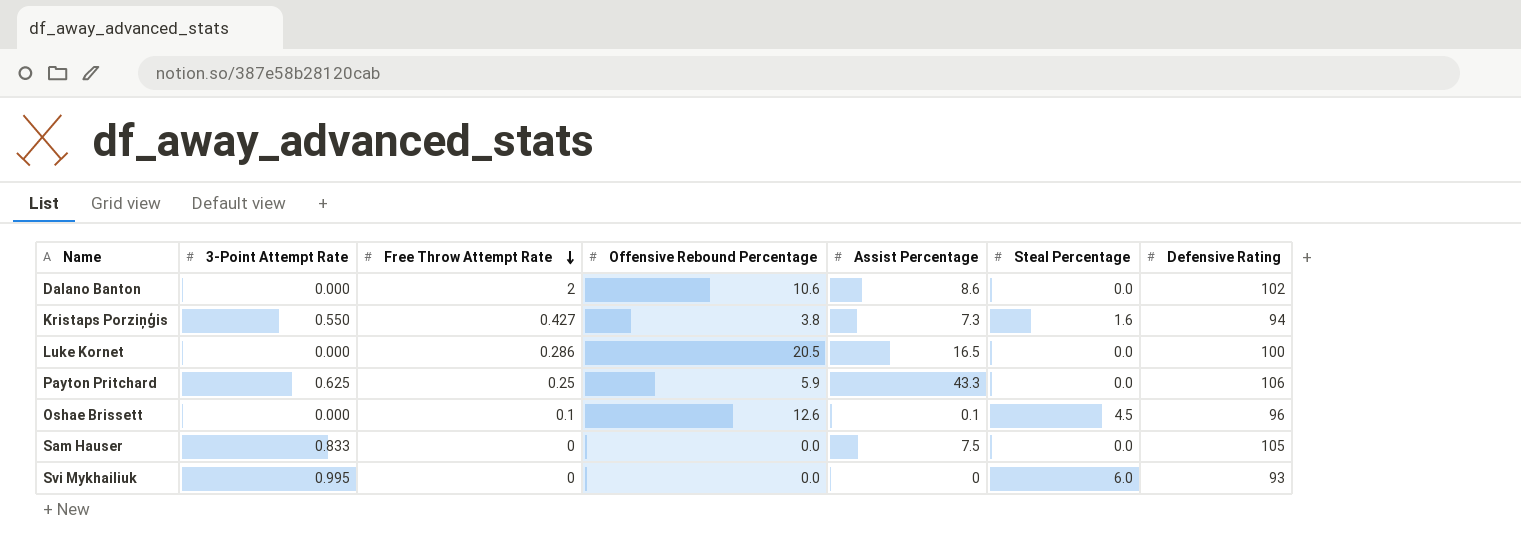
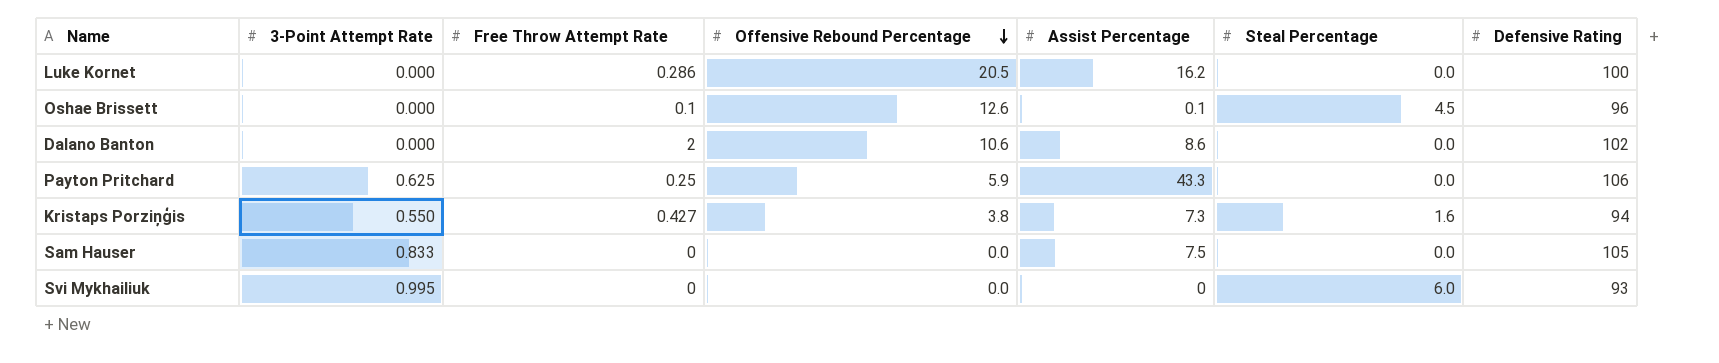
row order: Free Throw Attempt Rate descending -> Offensive Rebound Percentage descending
Luke Kornet | Assist Percentage: 16.5 -> 16.2

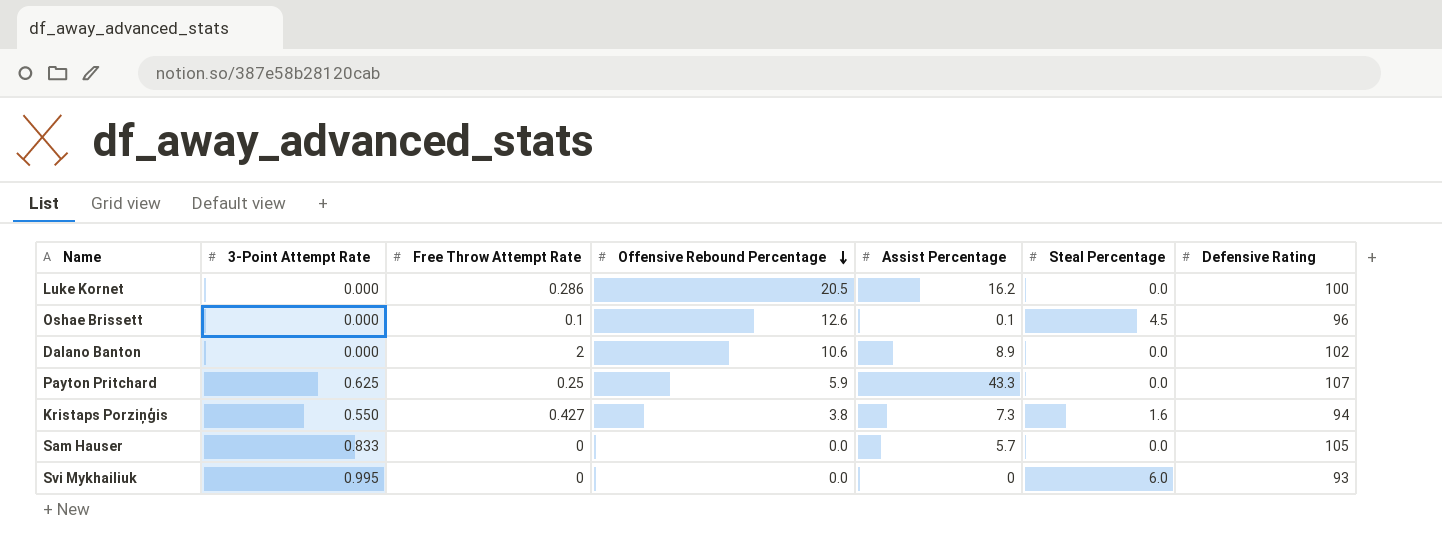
Dalano Banton | Assist Percentage: 8.6 -> 8.9
Payton Pritchard | Defensive Rating: 106 -> 107
Sam Hauser | Assist Percentage: 7.5 -> 5.7

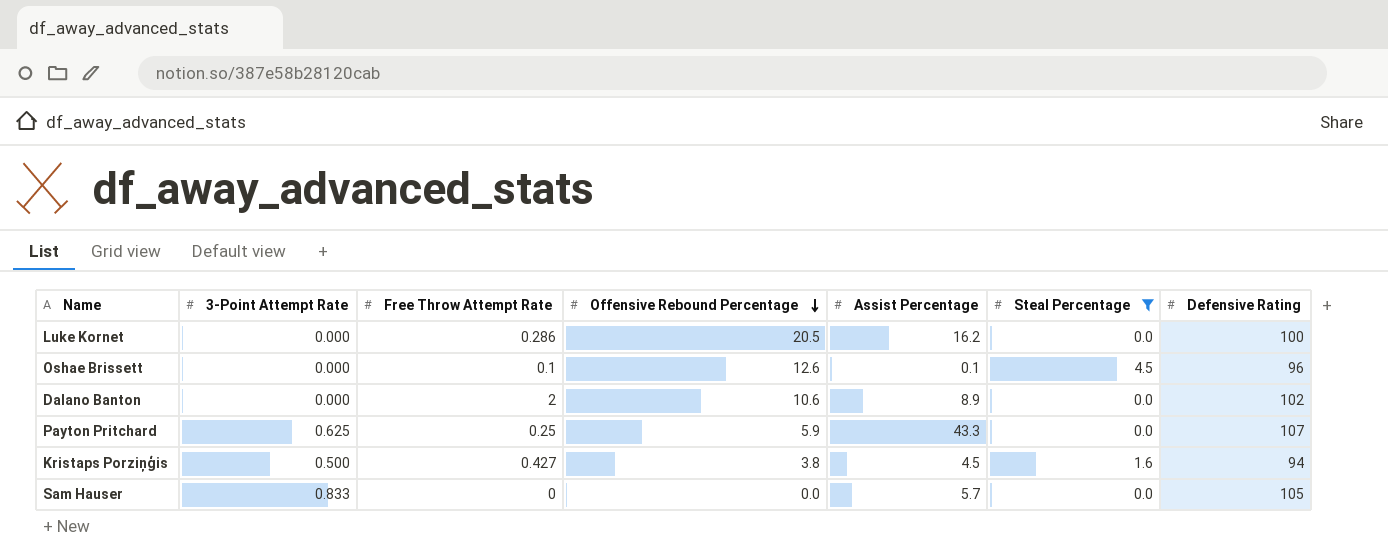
filter: none -> Steal Percentage != 6.0
Kristaps Porziņģis | 3-Point Attempt Rate: 0.550 -> 0.500
Kristaps Porziņģis | Assist Percentage: 7.3 -> 4.5

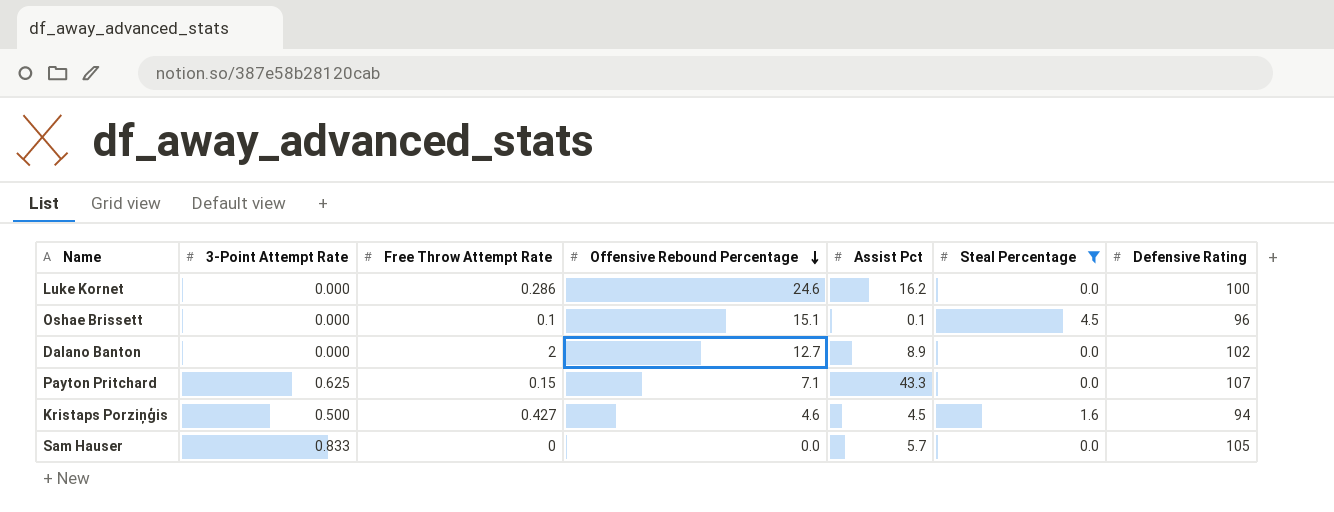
column name: Assist Percentage -> Assist Pct
Luke Kornet | Offensive Rebound Percentage: 20.5 -> 24.6
Oshae Brissett | Offensive Rebound Percentage: 12.6 -> 15.1
Dalano Banton | Offensive Rebound Percentage: 10.6 -> 12.7
Payton Pritchard | Free Throw Attempt Rate: 0.25 -> 0.15
Payton Pritchard | Offensive Rebound Percentage: 5.9 -> 7.1
Kristaps Porziņģis | Offensive Rebound Percentage: 3.8 -> 4.6

